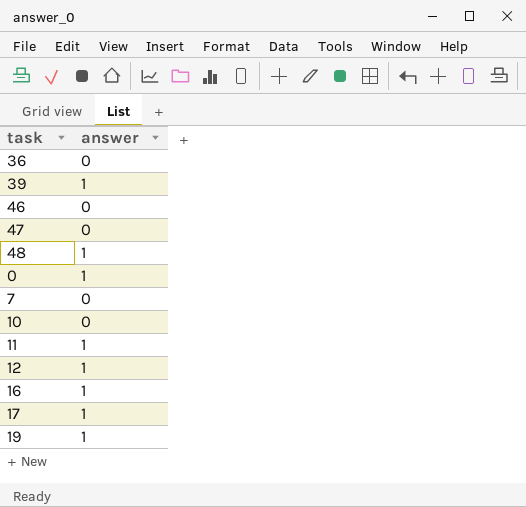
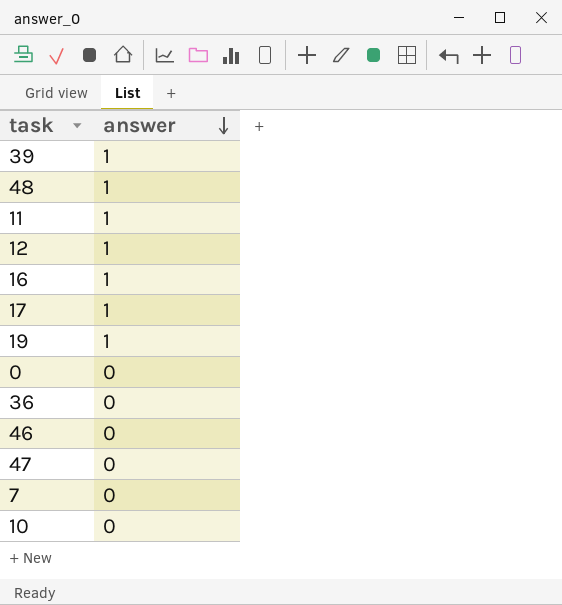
row order: none -> answer descending
0 | answer: 1 -> 0

